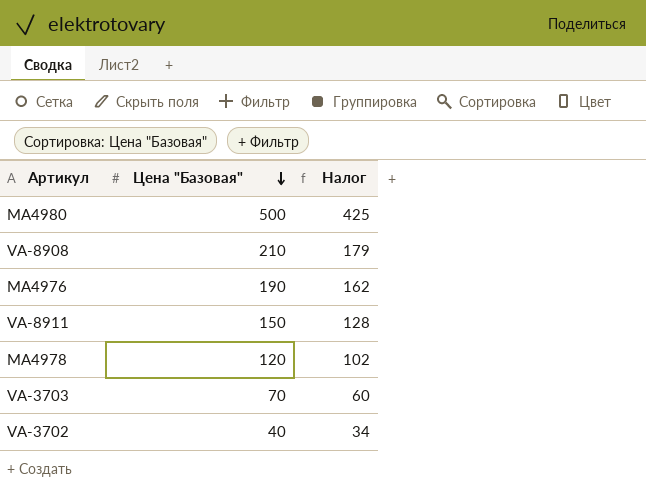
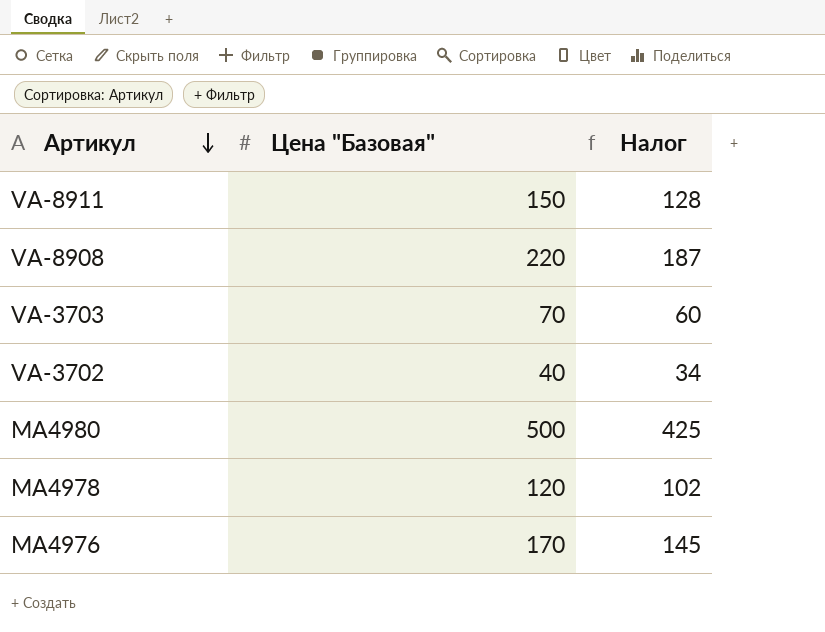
row order: Цена "Базовая" descending -> Артикул descending
VA-8908 | Цена "Базовая": 210 -> 220
VA-8908 | Налог: 179 -> 187
MA4976 | Цена "Базовая": 190 -> 170
MA4976 | Налог: 162 -> 145

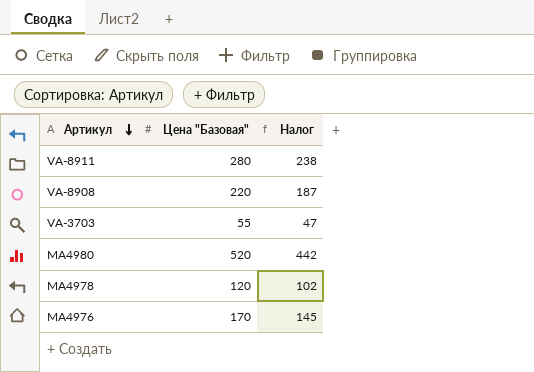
row VA-3702: 40 | 34 -> none
VA-8911 | Цена "Базовая": 150 -> 280
VA-8911 | Налог: 128 -> 238
VA-3703 | Цена "Базовая": 70 -> 55
VA-3703 | Налог: 60 -> 47
MA4980 | Цена "Базовая": 500 -> 520
MA4980 | Налог: 425 -> 442

